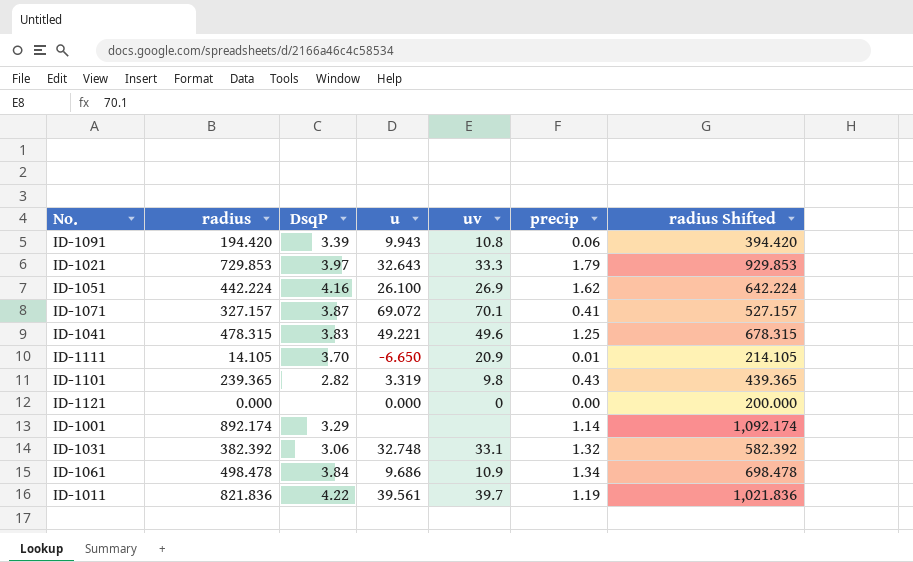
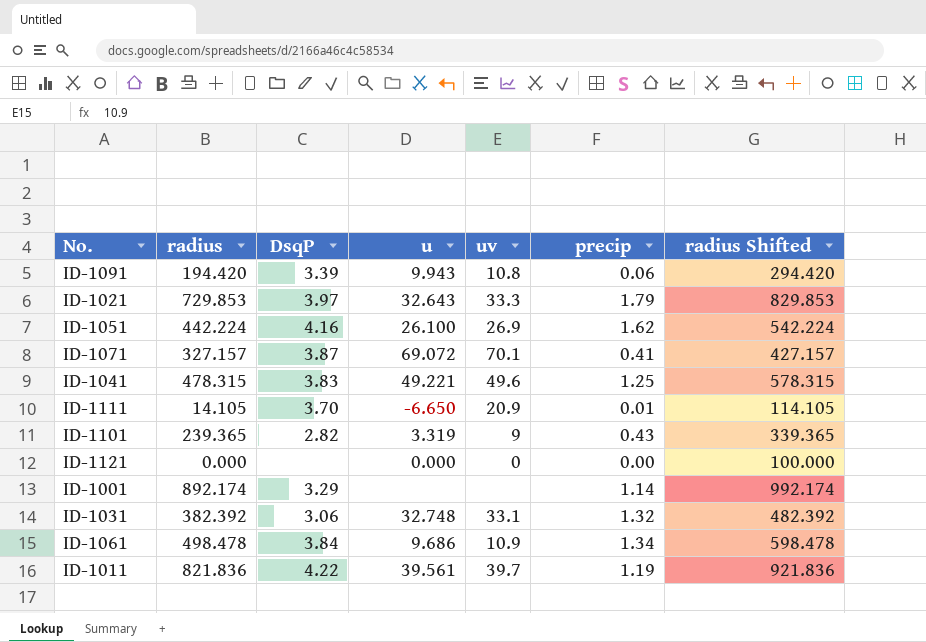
column radius Shifted | formula: [radius] + 200 -> [radius] + 100
ID-1101 | uv: 9.8 -> 9

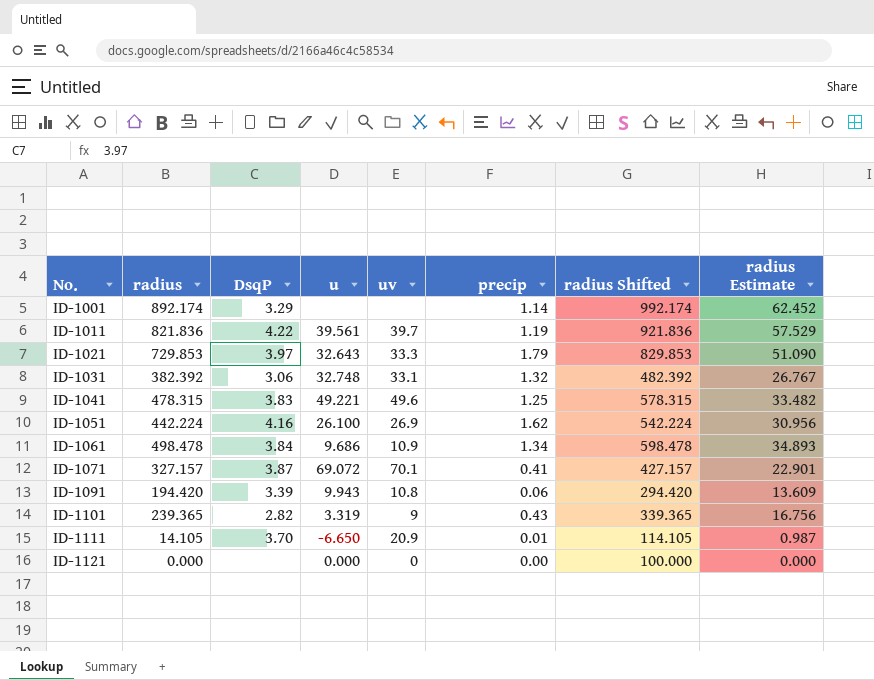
row order: none -> No. ascending
column radius Estimate | formula: none -> [radius] * 0.07

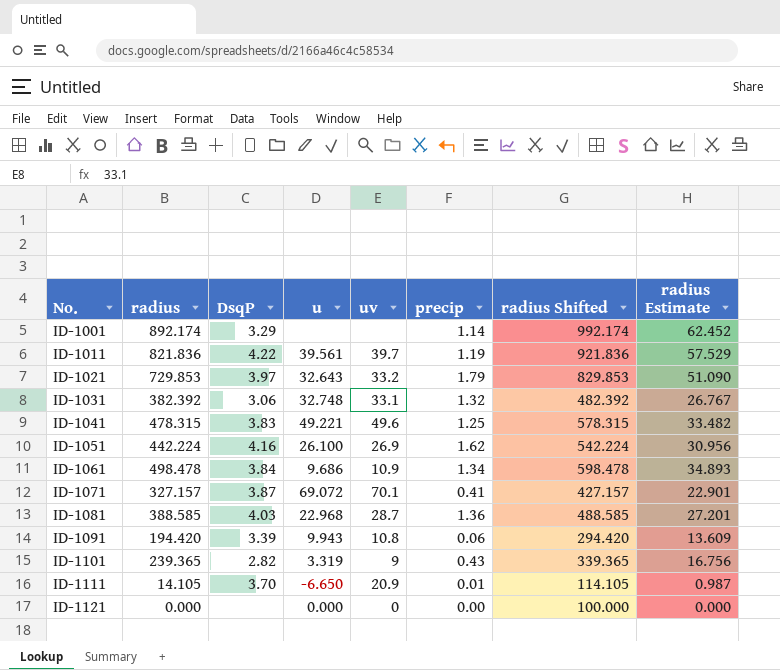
ID-1021 | uv: 33.3 -> 33.2
row ID-1081: none -> 388.585 | 4.03 | 22.968 | 28.7 | 1.36 | 488.585 | 27.201

